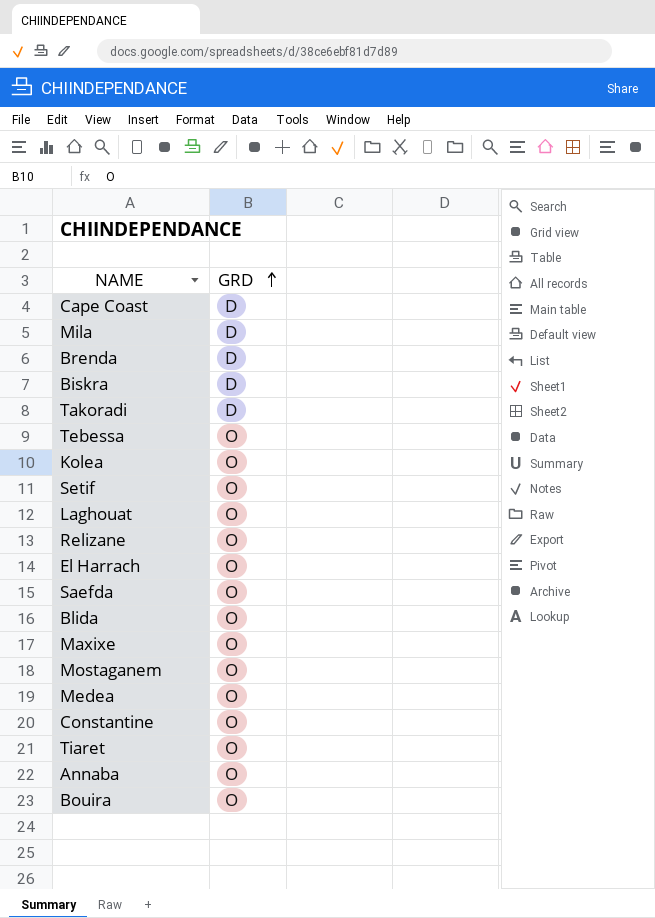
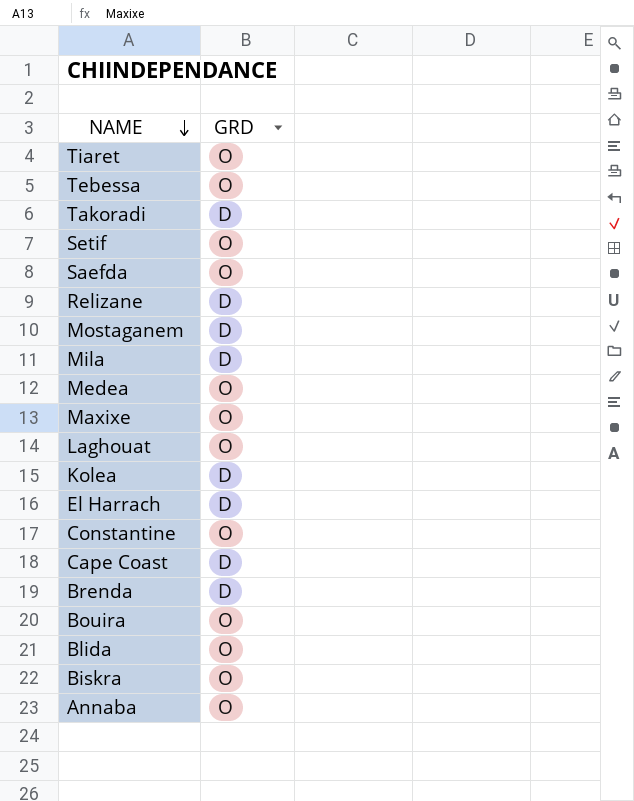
row order: GRD ascending -> NAME descending
Relizane | GRD: O -> D
Mostaganem | GRD: O -> D
Kolea | GRD: O -> D
El Harrach | GRD: O -> D
Biskra | GRD: D -> O

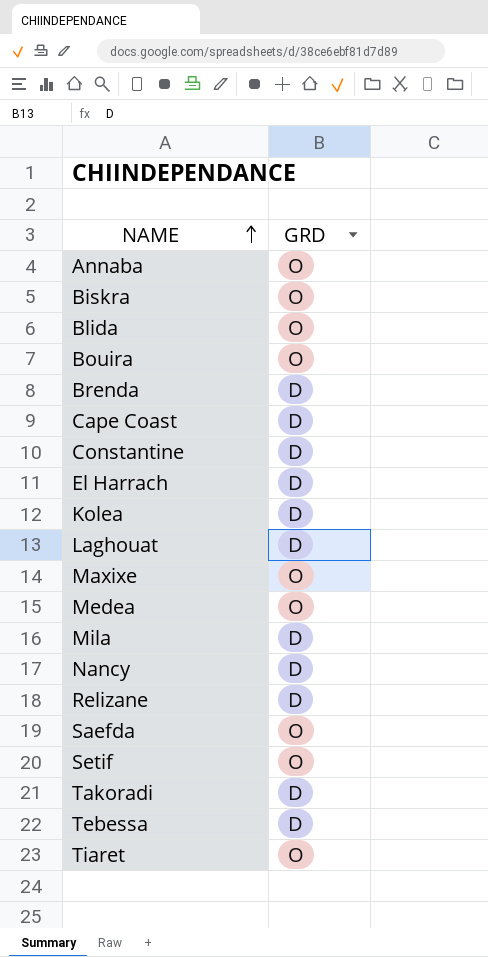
row order: NAME descending -> NAME ascending
row Mostaganem: D -> none
Constantine | GRD: O -> D
Laghouat | GRD: O -> D
row Nancy: none -> D
Tebessa | GRD: O -> D

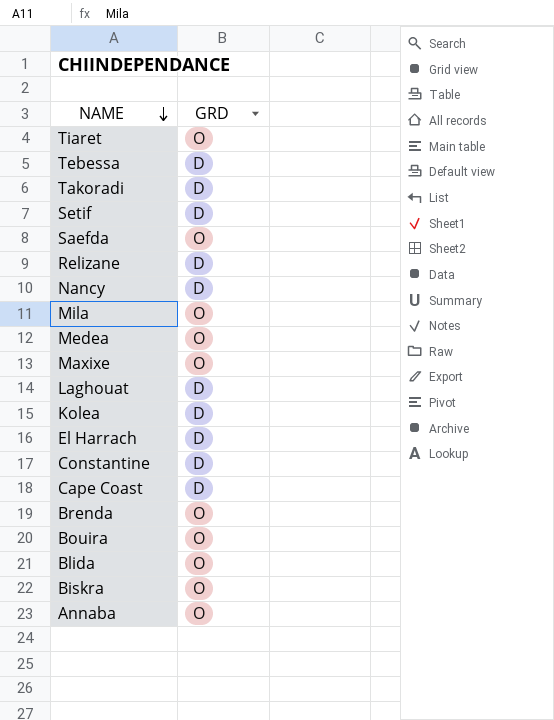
row order: NAME ascending -> NAME descending
Setif | GRD: O -> D
Mila | GRD: D -> O
Brenda | GRD: D -> O

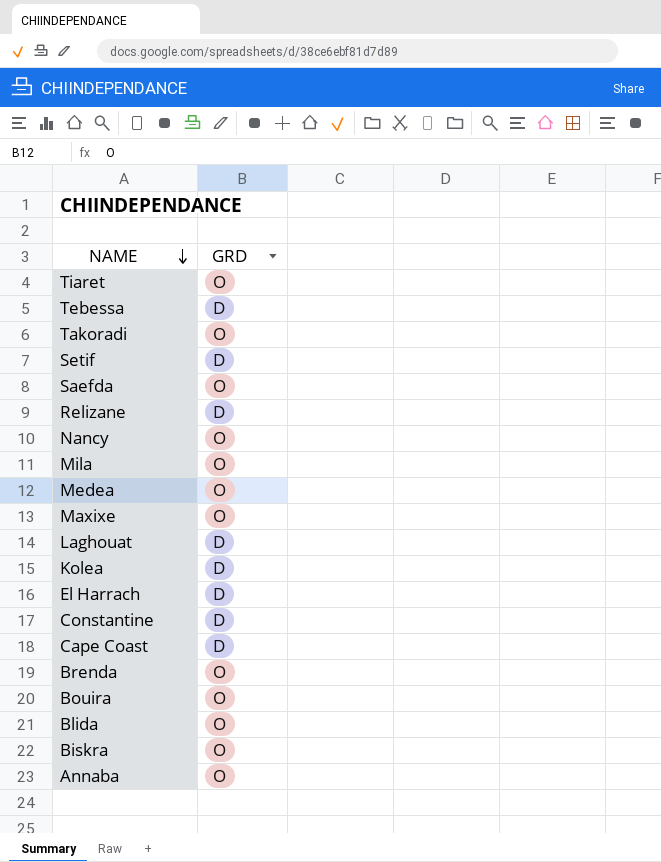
Takoradi | GRD: D -> O
Nancy | GRD: D -> O

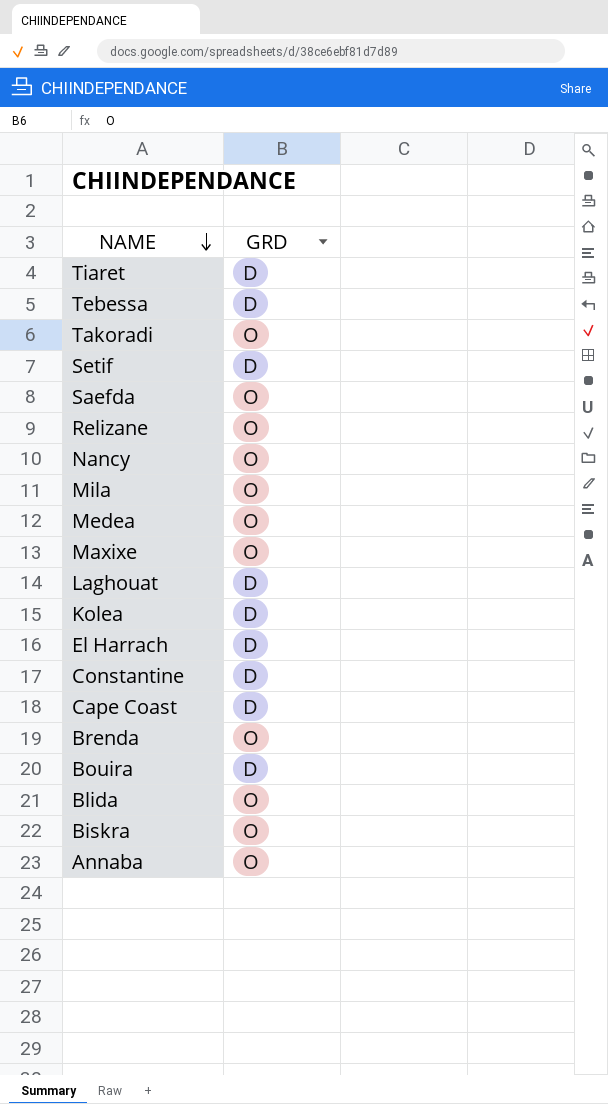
Tiaret | GRD: O -> D
Relizane | GRD: D -> O
Bouira | GRD: O -> D

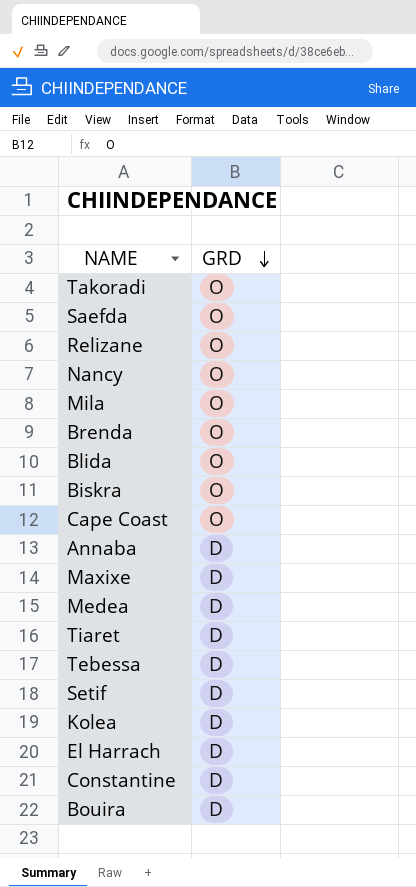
row order: NAME descending -> GRD descending
row Laghouat: D -> none
Cape Coast | GRD: D -> O
Annaba | GRD: O -> D
Maxixe | GRD: O -> D
Medea | GRD: O -> D

